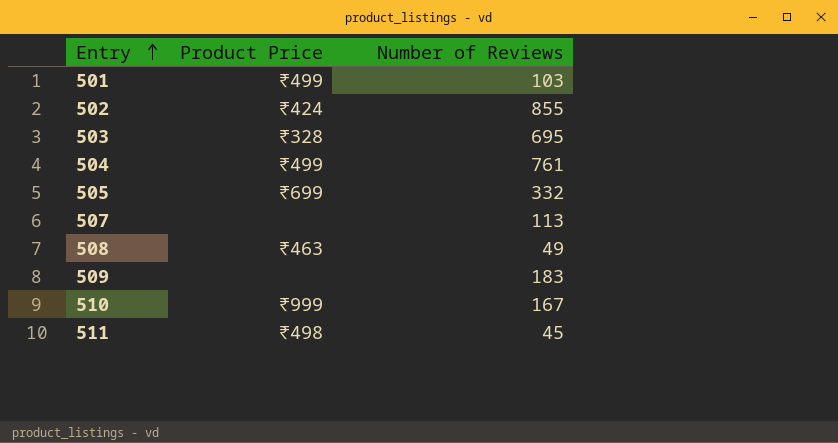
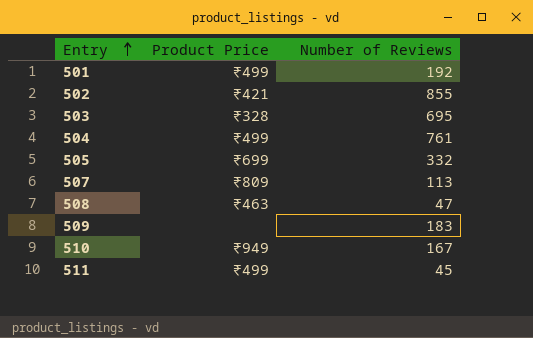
501 | Number of Reviews: 103 -> 192
502 | Product Price: ₹424 -> ₹421
507 | Product Price: none -> ₹809
508 | Number of Reviews: 49 -> 47
510 | Product Price: ₹999 -> ₹949
511 | Product Price: ₹498 -> ₹499

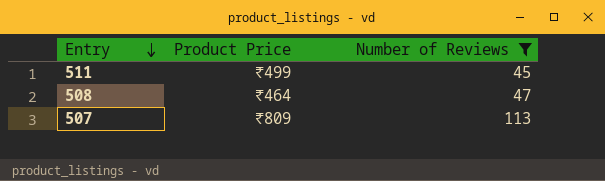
filter: none -> Number of Reviews <= 113
row order: Entry ascending -> Entry descending
508 | Product Price: ₹463 -> ₹464

